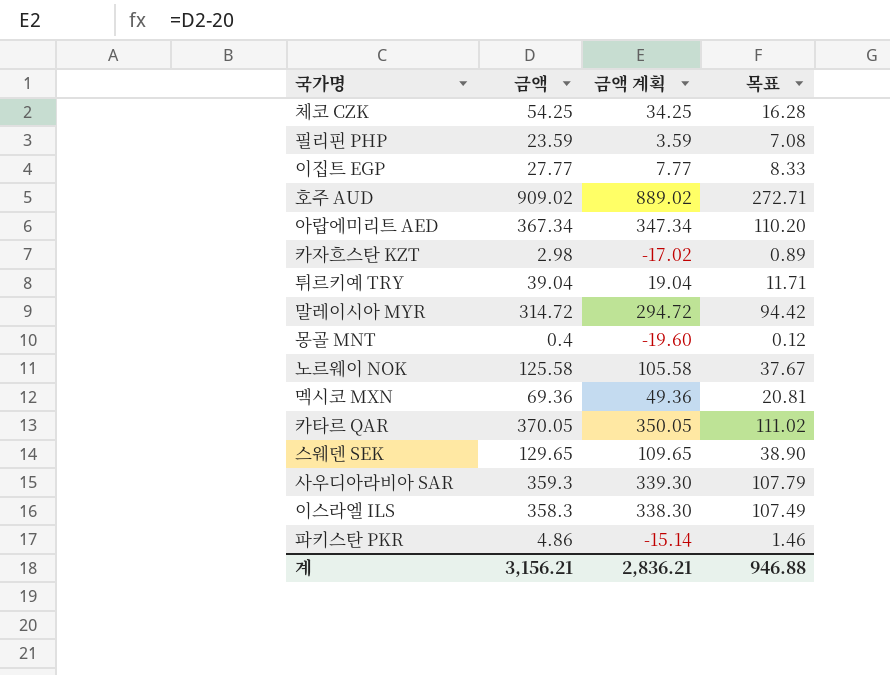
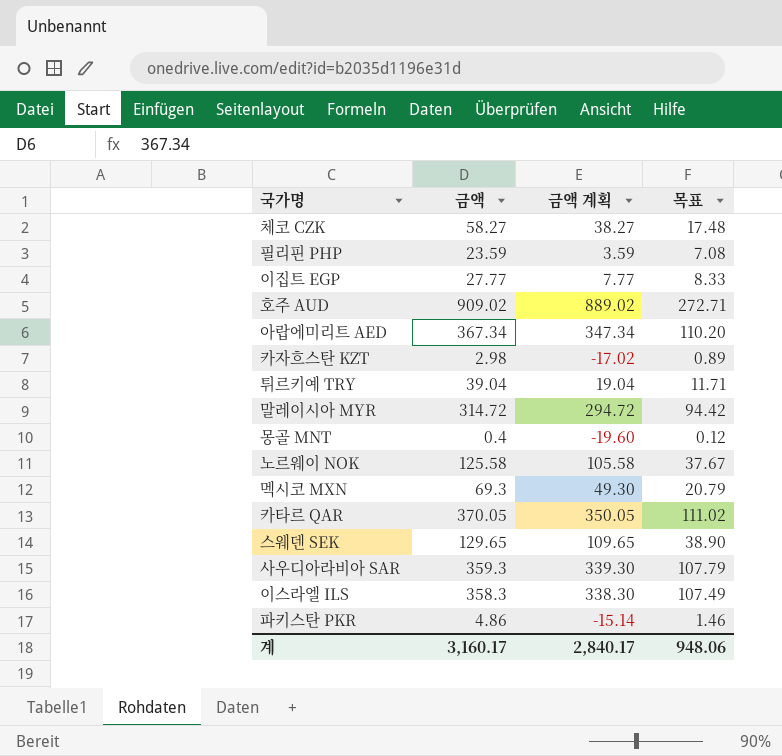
체코 CZK | 금액: 54.25 -> 58.27
체코 CZK | 금액 계획: 34.25 -> 38.27
체코 CZK | 목표: 16.28 -> 17.48
멕시코 MXN | 금액: 69.36 -> 69.3
멕시코 MXN | 금액 계획: 49.36 -> 49.30
멕시코 MXN | 목표: 20.81 -> 20.79
계 | 금액: 3,156.21 -> 3,160.17
계 | 금액 계획: 2,836.21 -> 2,840.17
계 | 목표: 946.88 -> 948.06

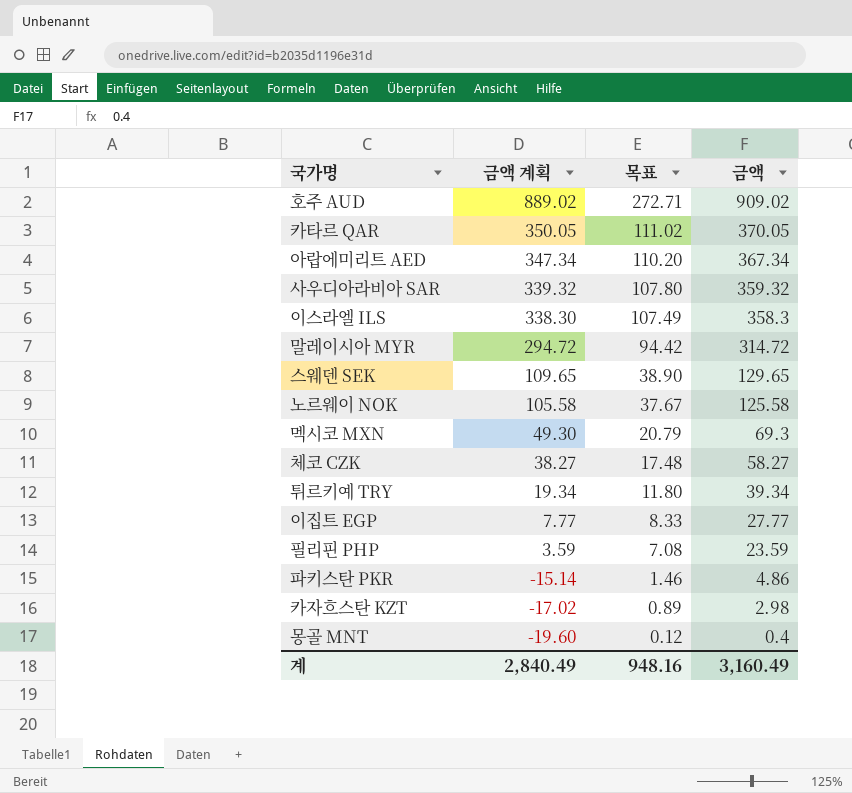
row order: none -> 금액 계획 descending
column 금액 | position: 2 -> 4
사우디아라비아 SAR | 금액 계획: 339.30 -> 339.32
사우디아라비아 SAR | 목표: 107.79 -> 107.80
사우디아라비아 SAR | 금액: 359.3 -> 359.32
튀르키예 TRY | 금액 계획: 19.04 -> 19.34
튀르키예 TRY | 목표: 11.71 -> 11.80
튀르키예 TRY | 금액: 39.04 -> 39.34
계 | 금액 계획: 2,840.17 -> 2,840.49
계 | 목표: 948.06 -> 948.16
계 | 금액: 3,160.17 -> 3,160.49

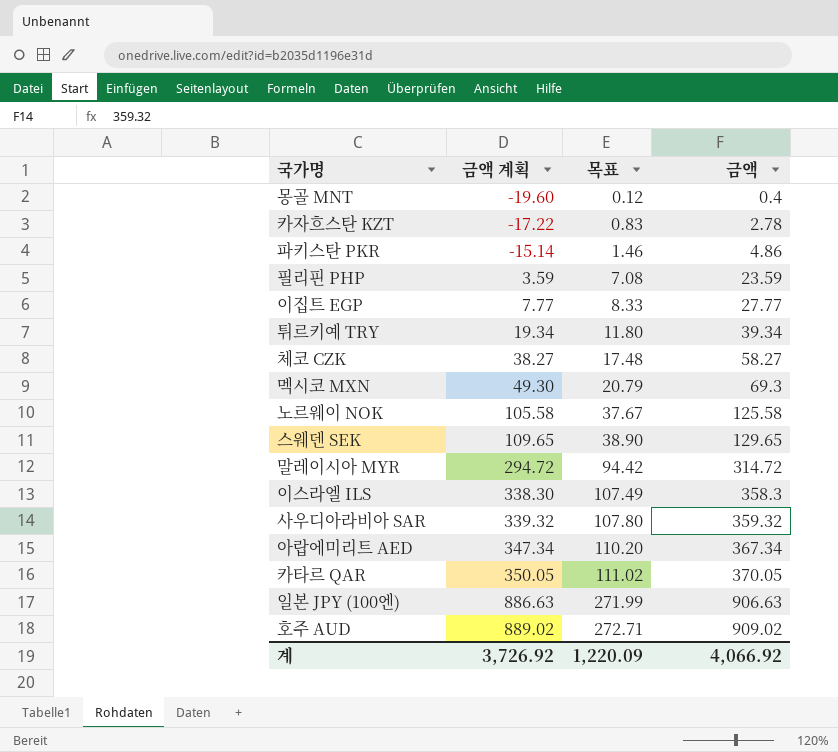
row order: 금액 계획 descending -> 금액 계획 ascending
카자흐스탄 KZT | 금액 계획: -17.02 -> -17.22
카자흐스탄 KZT | 목표: 0.89 -> 0.83
카자흐스탄 KZT | 금액: 2.98 -> 2.78
row 일본 JPY (100엔): none -> 886.63 | 271.99 | 906.63
계 | 금액 계획: 2,840.49 -> 3,726.92
계 | 목표: 948.16 -> 1,220.09
계 | 금액: 3,160.49 -> 4,066.92

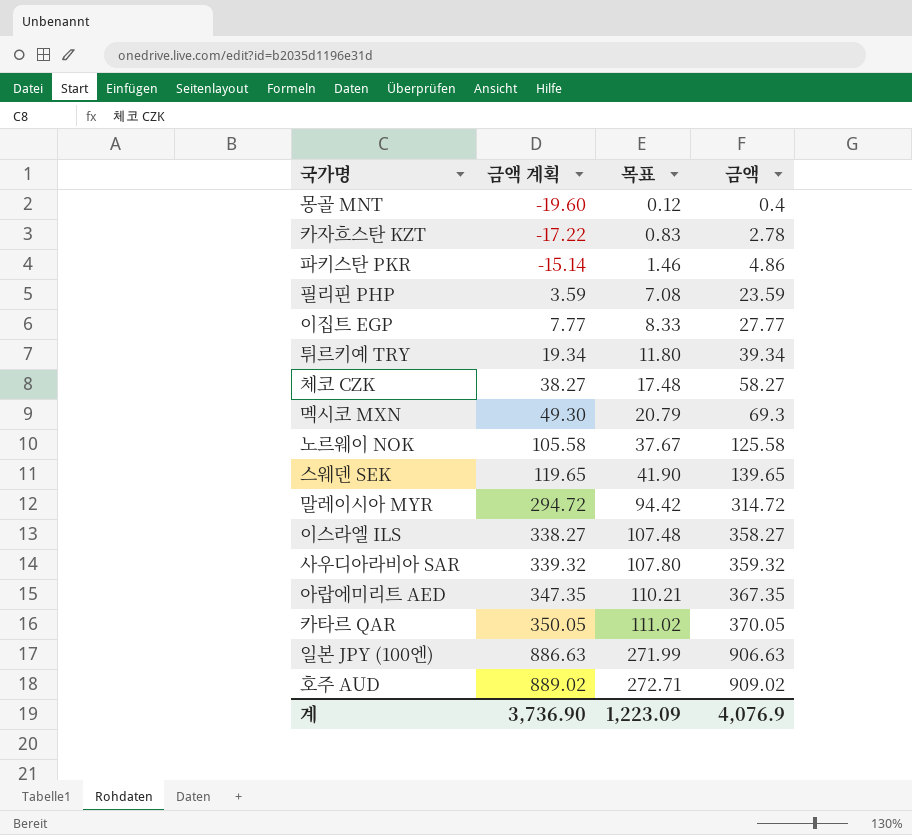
스웨덴 SEK | 금액 계획: 109.65 -> 119.65
스웨덴 SEK | 목표: 38.90 -> 41.90
스웨덴 SEK | 금액: 129.65 -> 139.65
이스라엘 ILS | 금액 계획: 338.30 -> 338.27
이스라엘 ILS | 목표: 107.49 -> 107.48
이스라엘 ILS | 금액: 358.3 -> 358.27
아랍에미리트 AED | 금액 계획: 347.34 -> 347.35
아랍에미리트 AED | 목표: 110.20 -> 110.21
아랍에미리트 AED | 금액: 367.34 -> 367.35
계 | 금액 계획: 3,726.92 -> 3,736.90
계 | 목표: 1,220.09 -> 1,223.09
계 | 금액: 4,066.92 -> 4,076.9

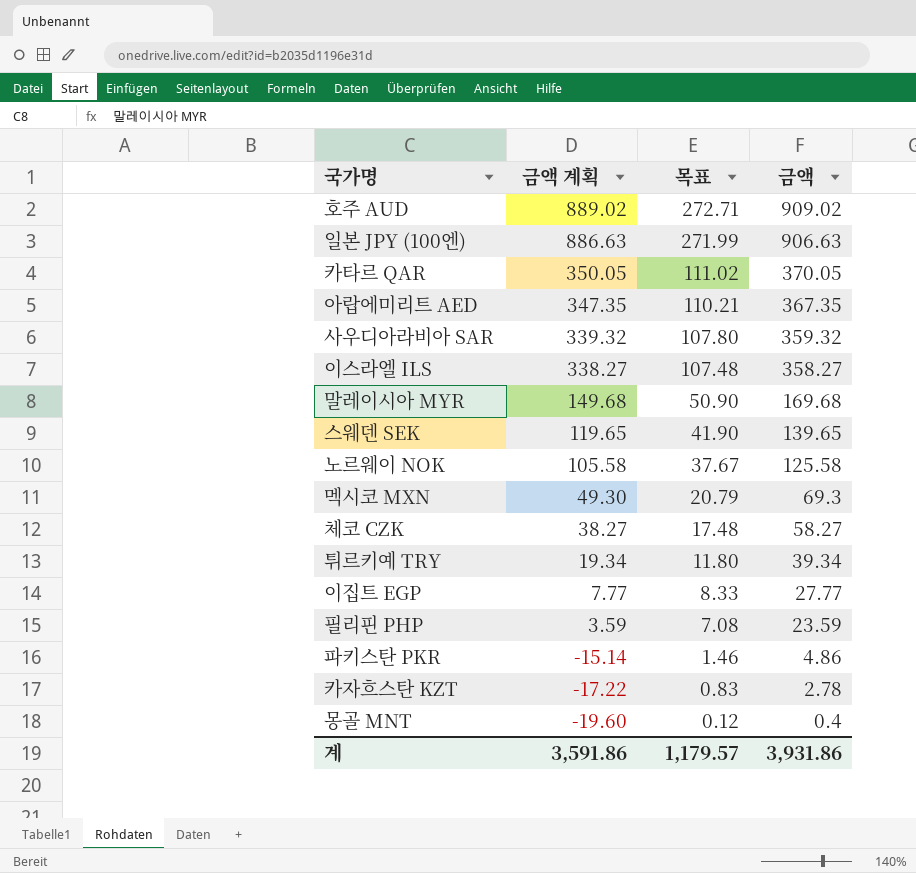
row order: 금액 계획 ascending -> 금액 계획 descending
말레이시아 MYR | 금액 계획: 294.72 -> 149.68
말레이시아 MYR | 목표: 94.42 -> 50.90
말레이시아 MYR | 금액: 314.72 -> 169.68
계 | 금액 계획: 3,736.90 -> 3,591.86
계 | 목표: 1,223.09 -> 1,179.57
계 | 금액: 4,076.9 -> 3,931.86

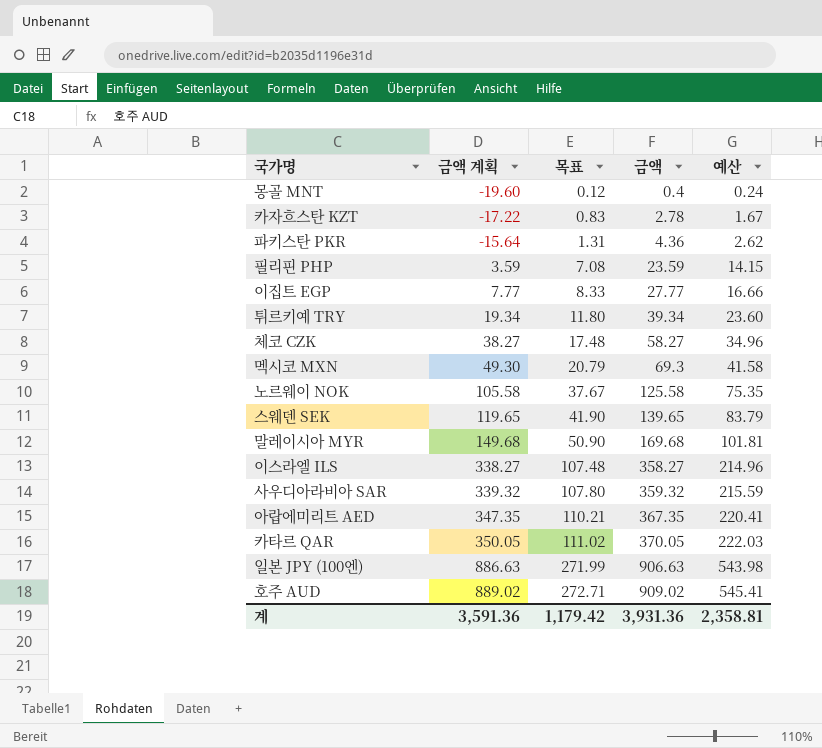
row order: 금액 계획 descending -> 금액 계획 ascending
column 예산 | formula: none -> [금액] * 0.6
파키스탄 PKR | 금액 계획: -15.14 -> -15.64
파키스탄 PKR | 목표: 1.46 -> 1.31
파키스탄 PKR | 금액: 4.86 -> 4.36
계 | 금액 계획: 3,591.86 -> 3,591.36
계 | 목표: 1,179.57 -> 1,179.42
계 | 금액: 3,931.86 -> 3,931.36

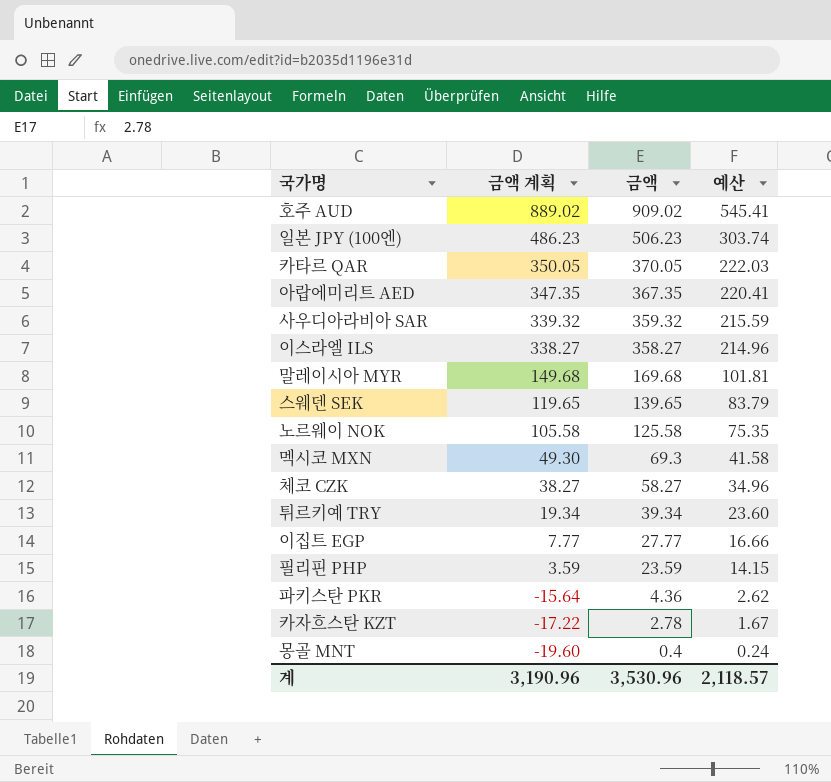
row order: 금액 계획 ascending -> 금액 계획 descending
column 목표 | formula: [금액] * 0.3 -> none
일본 JPY (100엔) | 금액 계획: 886.63 -> 486.23
일본 JPY (100엔) | 금액: 906.63 -> 506.23
일본 JPY (100엔) | 예산: 543.98 -> 303.74
계 | 금액 계획: 3,591.36 -> 3,190.96
계 | 금액: 3,931.36 -> 3,530.96
계 | 예산: 2,358.81 -> 2,118.57

